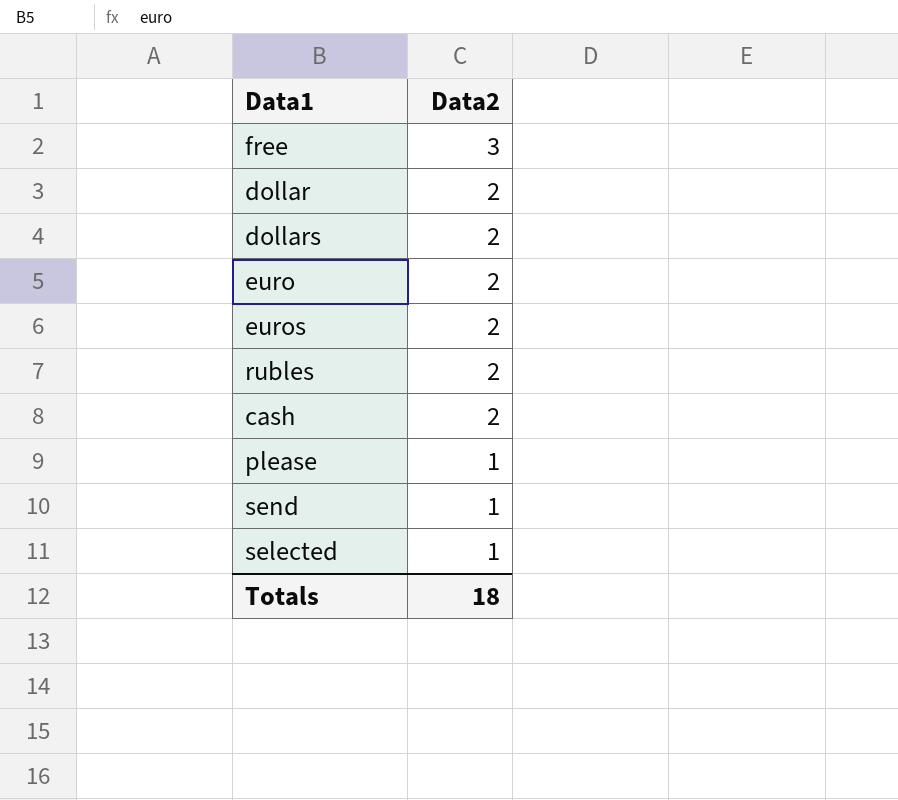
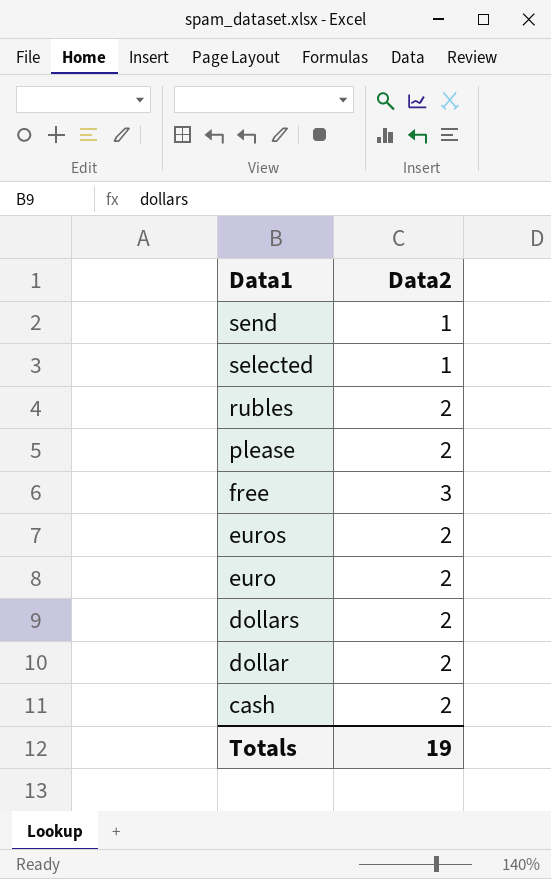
row order: Data2 descending -> Data1 descending
please | Data2: 1 -> 2
Totals | Data2: 18 -> 19

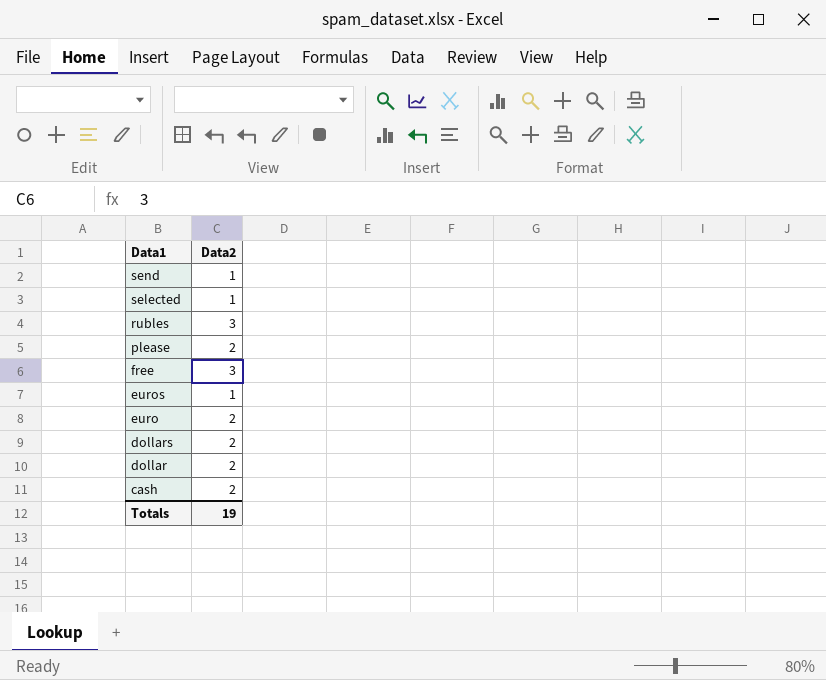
rubles | Data2: 2 -> 3
euros | Data2: 2 -> 1

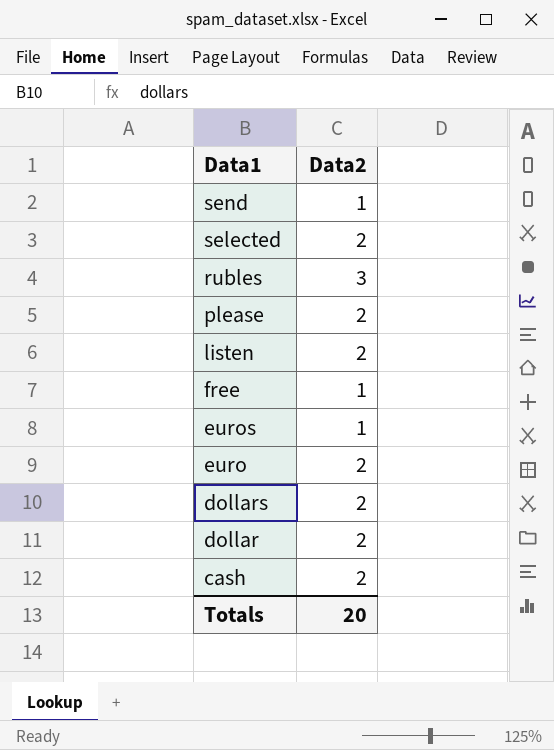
selected | Data2: 1 -> 2
row listen: none -> 2
free | Data2: 3 -> 1
Totals | Data2: 19 -> 20

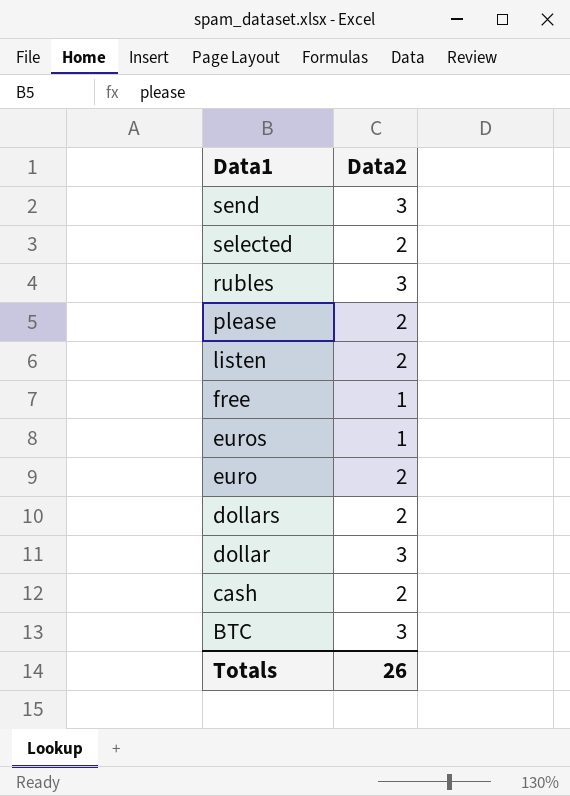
send | Data2: 1 -> 3
dollar | Data2: 2 -> 3
row BTC: none -> 3
Totals | Data2: 20 -> 26

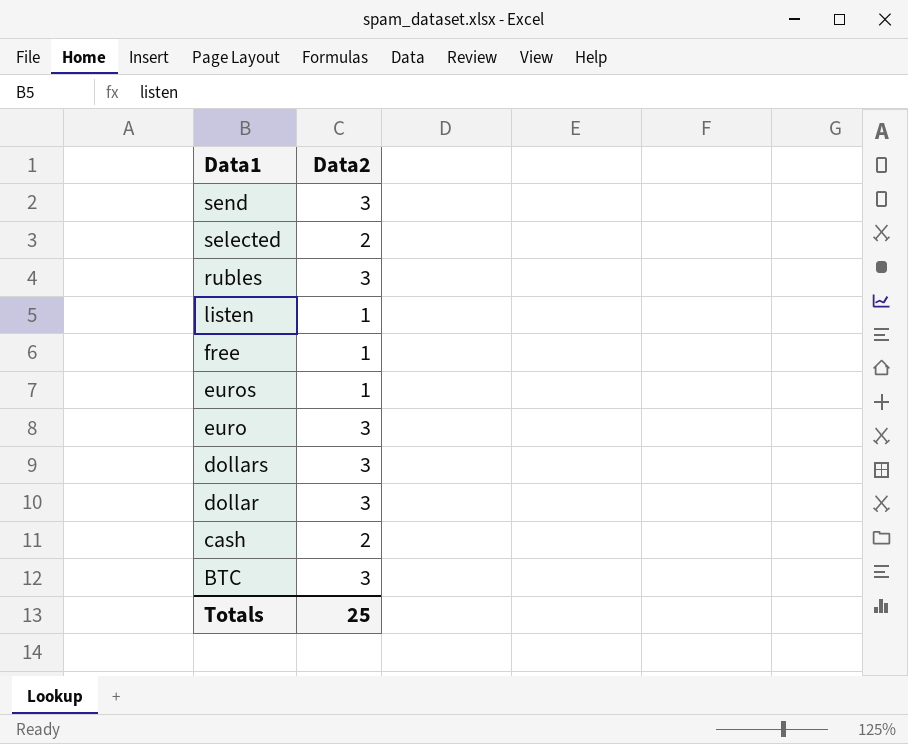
row please: 2 -> none
listen | Data2: 2 -> 1
euro | Data2: 2 -> 3
dollars | Data2: 2 -> 3
Totals | Data2: 26 -> 25

